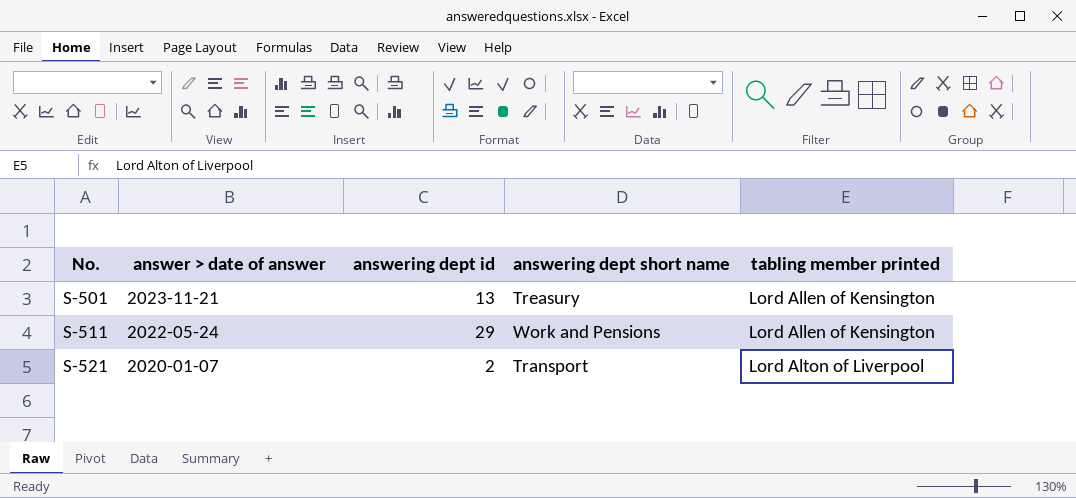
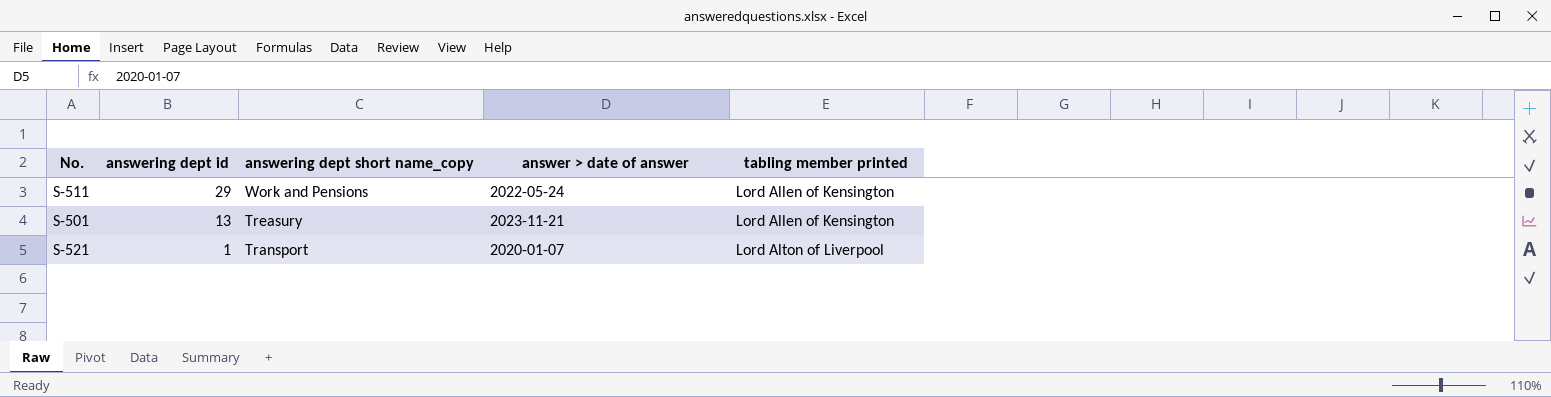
row order: No. ascending -> answering dept id descending
column name: answering dept short name -> answering dept short name_copy
column answer > date of answer | position: 2 -> 4
S-521 | answering dept id: 2 -> 1

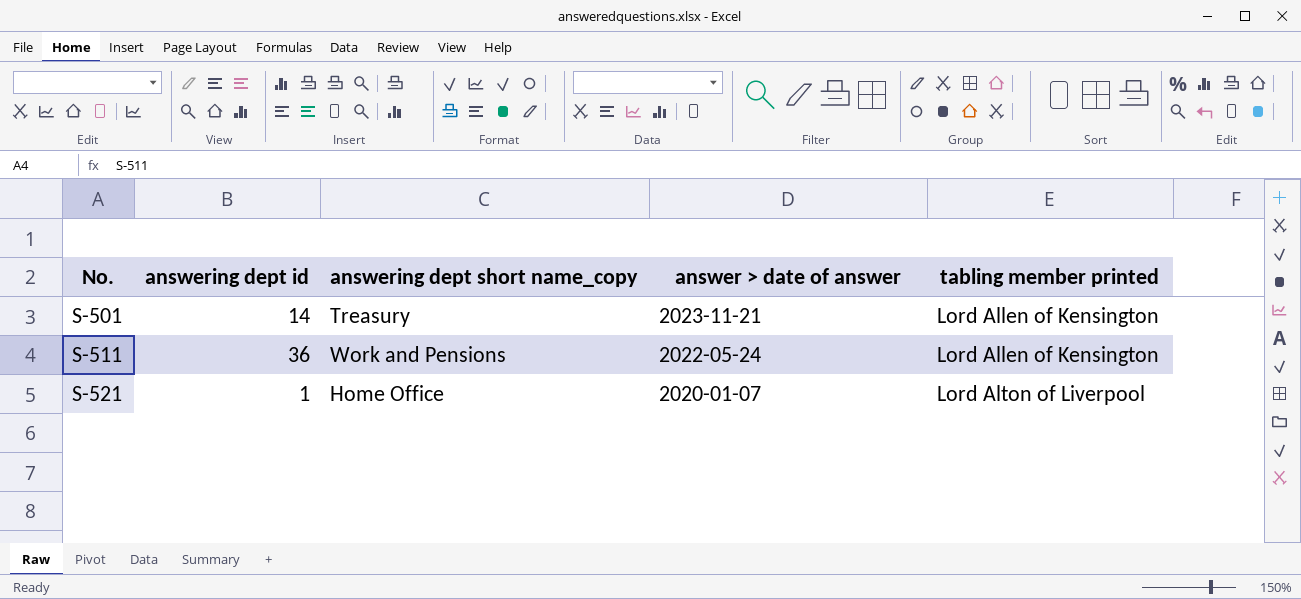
row order: answering dept id descending -> No. ascending
S-501 | answering dept id: 13 -> 14
S-511 | answering dept id: 29 -> 36
S-521 | answering dept short name_copy: Transport -> Home Office

